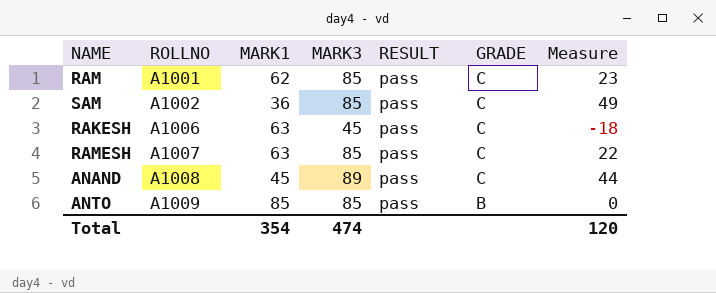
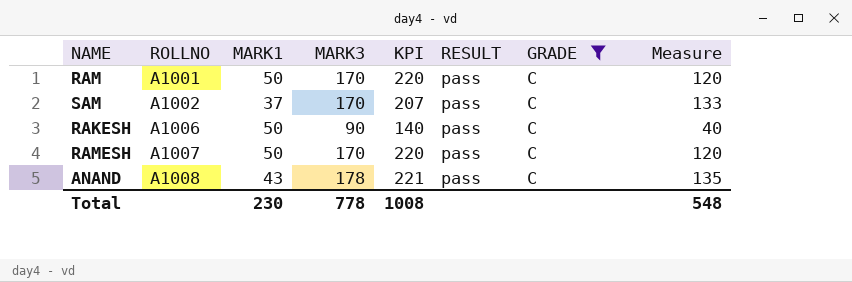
filter: none -> GRADE = C
column KPI | formula: none -> [MARK1] + [MARK3]
RAM | MARK1: 62 -> 50
RAM | MARK3: 85 -> 170
RAM | Measure: 23 -> 120
SAM | MARK1: 36 -> 37
SAM | MARK3: 85 -> 170
SAM | Measure: 49 -> 133
RAKESH | MARK1: 63 -> 50
RAKESH | MARK3: 45 -> 90
RAKESH | Measure: -18 -> 40
RAMESH | MARK1: 63 -> 50
RAMESH | MARK3: 85 -> 170
RAMESH | Measure: 22 -> 120
ANAND | MARK1: 45 -> 43
ANAND | MARK3: 89 -> 178
ANAND | Measure: 44 -> 135
Total | MARK1: 354 -> 230
Total | MARK3: 474 -> 778
Total | Measure: 120 -> 548

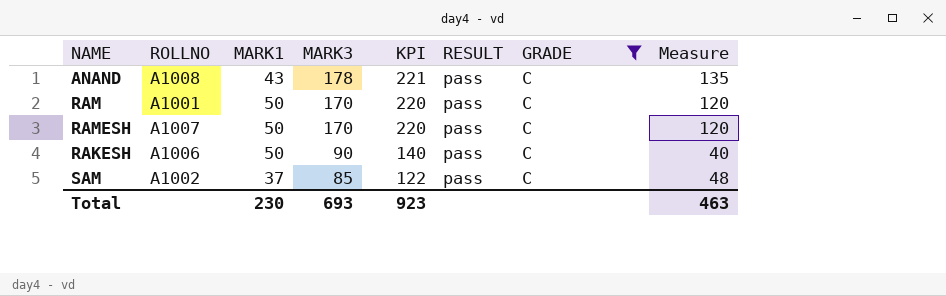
row order: ROLLNO ascending -> MARK3 descending
SAM | MARK3: 170 -> 85
SAM | KPI: 207 -> 122
SAM | Measure: 133 -> 48
Total | MARK3: 778 -> 693
Total | KPI: 1008 -> 923
Total | Measure: 548 -> 463

